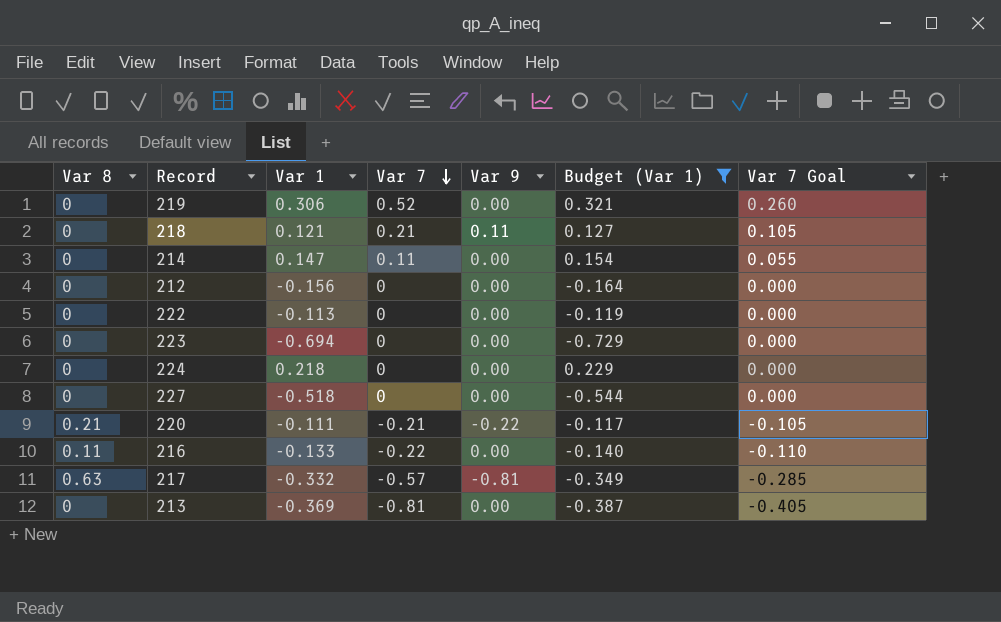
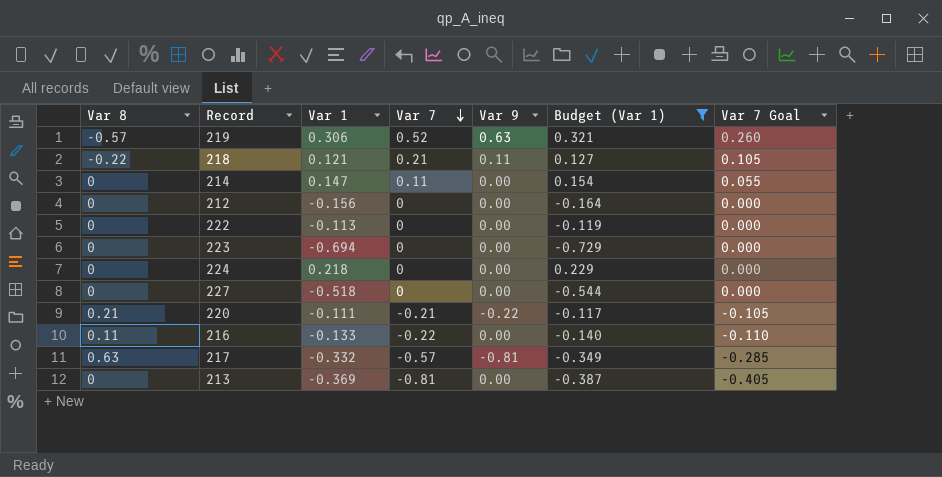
219 | Var 8: 0 -> -0.57
219 | Var 9: 0.00 -> 0.63
218 | Var 8: 0 -> -0.22

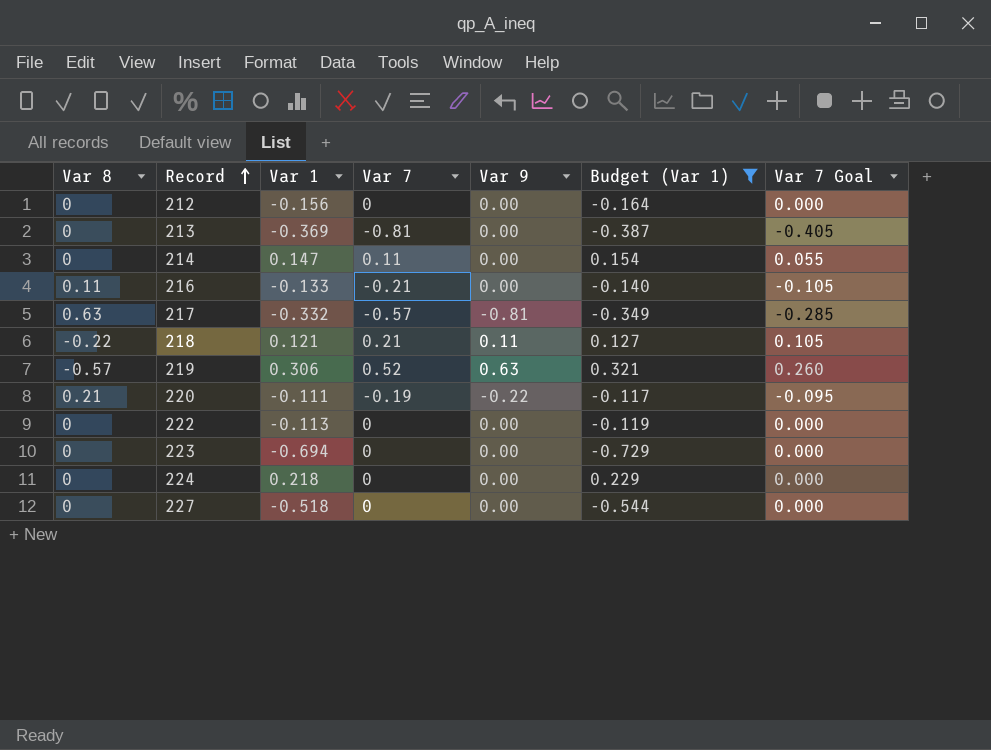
row order: Var 7 descending -> Record ascending
216 | Var 7: -0.22 -> -0.21
216 | Var 7 Goal: -0.110 -> -0.105
220 | Var 7: -0.21 -> -0.19
220 | Var 7 Goal: -0.105 -> -0.095

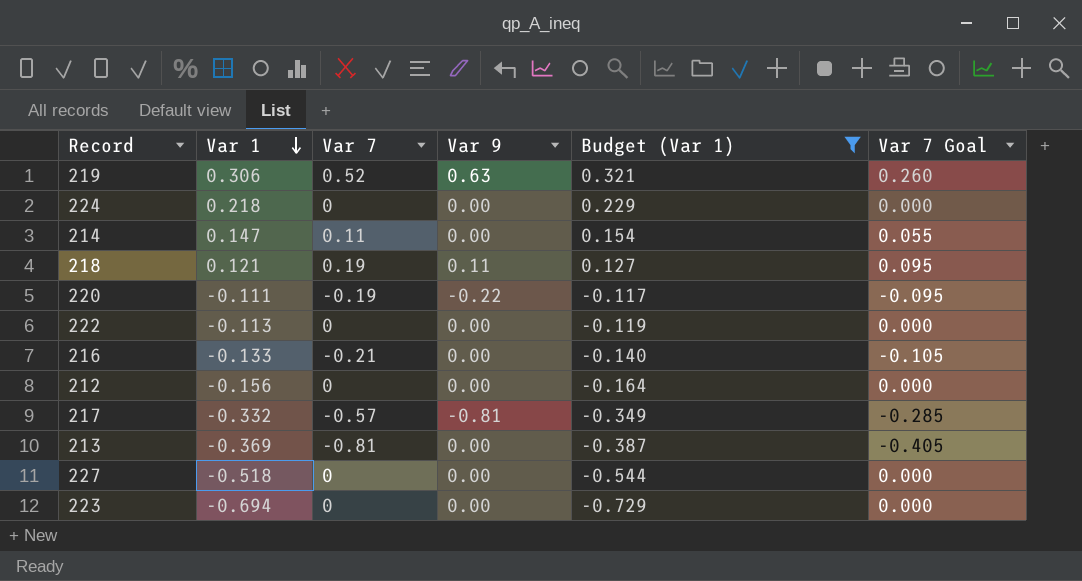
row order: Record ascending -> Var 1 descending
column Var 8 | position: 1 -> none
218 | Var 7: 0.21 -> 0.19
218 | Var 7 Goal: 0.105 -> 0.095

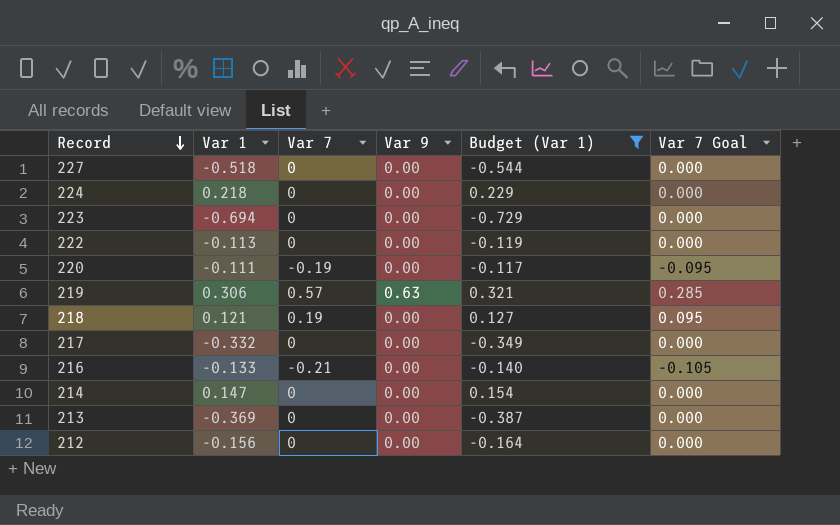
row order: Var 1 descending -> Record descending
220 | Var 9: -0.22 -> 0.00
219 | Var 7: 0.52 -> 0.57
219 | Var 7 Goal: 0.260 -> 0.285
218 | Var 9: 0.11 -> 0.00
217 | Var 7: -0.57 -> 0
217 | Var 9: -0.81 -> 0.00
217 | Var 7 Goal: -0.285 -> 0.000
214 | Var 7: 0.11 -> 0
214 | Var 7 Goal: 0.055 -> 0.000
213 | Var 7: -0.81 -> 0
213 | Var 7 Goal: -0.405 -> 0.000

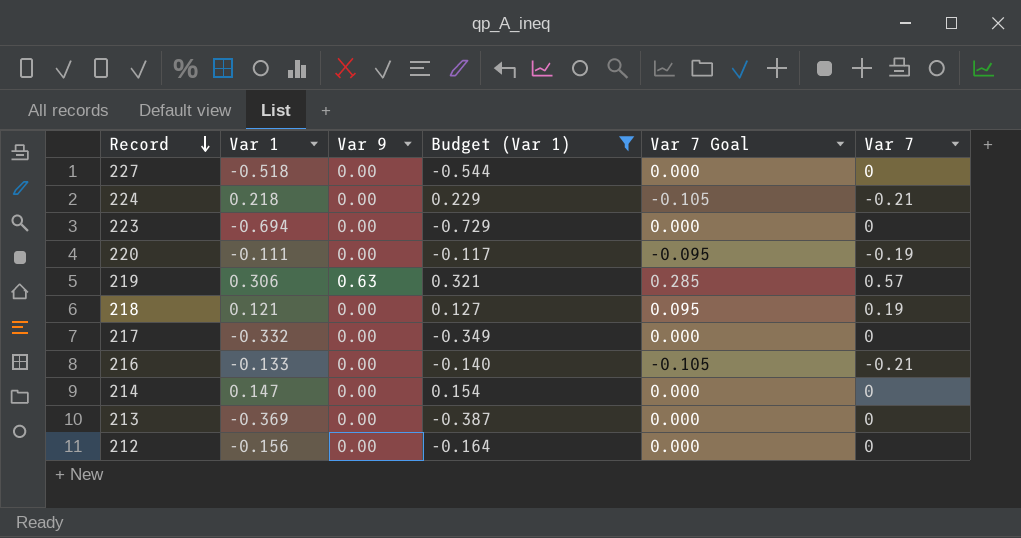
column Var 7 | position: 3 -> 6
row 222: -0.113 | 0 | 0.00 | -0.119 | 0.000 -> none
224 | Var 7 Goal: 0.000 -> -0.105
224 | Var 7: 0 -> -0.21

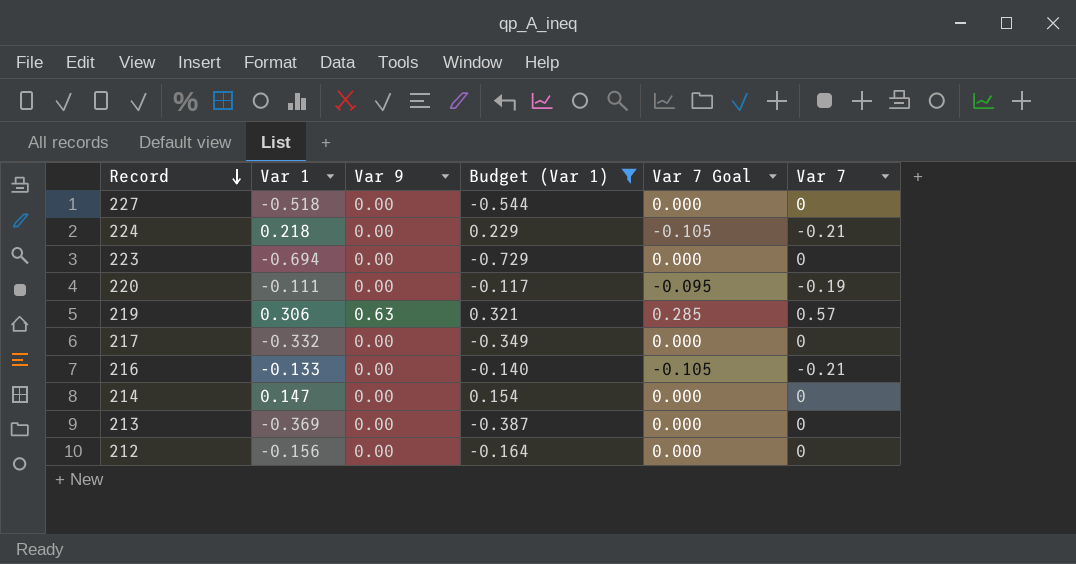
row 218: 0.121 | 0.00 | 0.127 | 0.095 | 0.19 -> none

